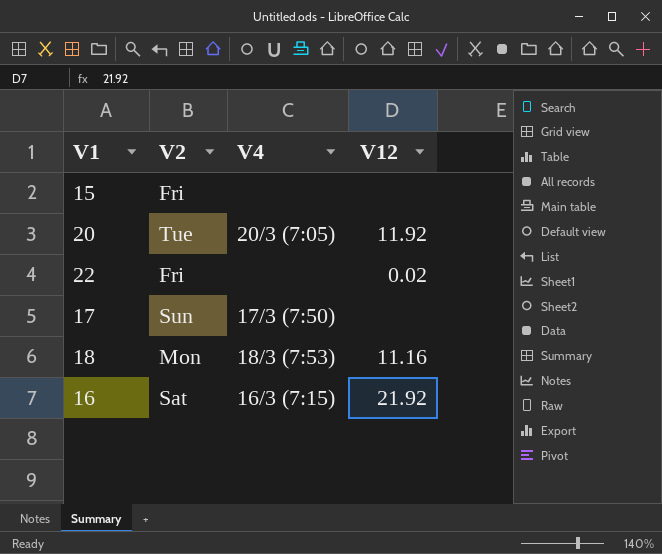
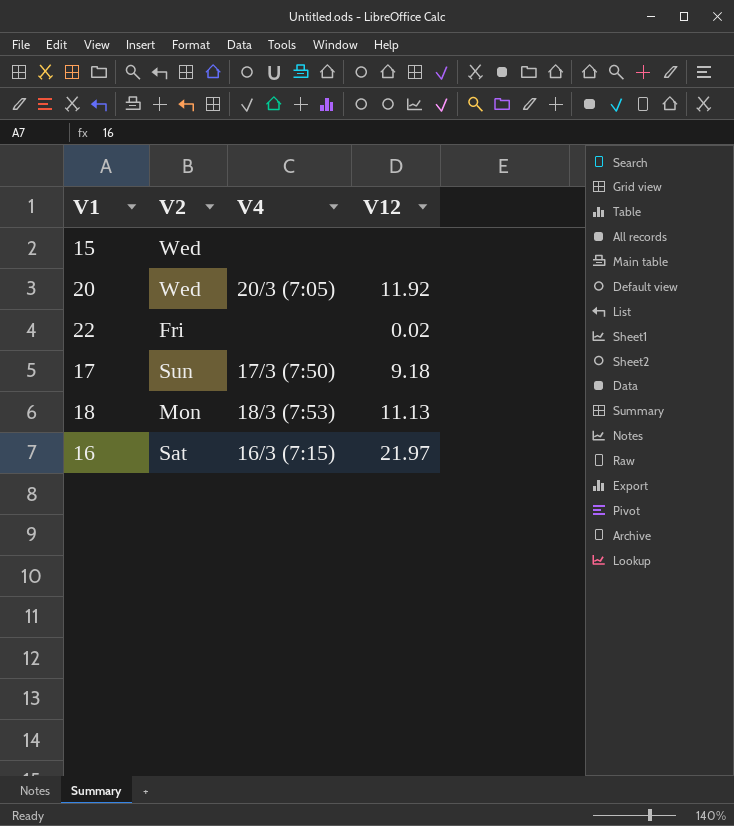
15 | V2: Fri -> Wed
20 | V2: Tue -> Wed
17 | V12: none -> 9.18
18 | V12: 11.16 -> 11.13
16 | V12: 21.92 -> 21.97

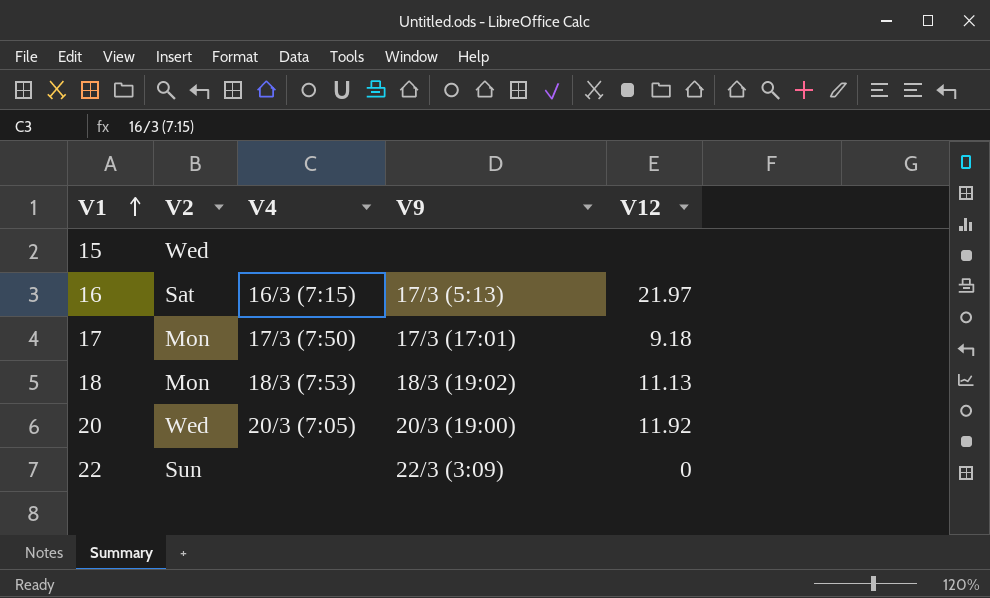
row order: none -> V1 ascending
column V9 | position: none -> 4
17 | V2: Sun -> Mon
22 | V2: Fri -> Sun
22 | V12: 0.02 -> 0

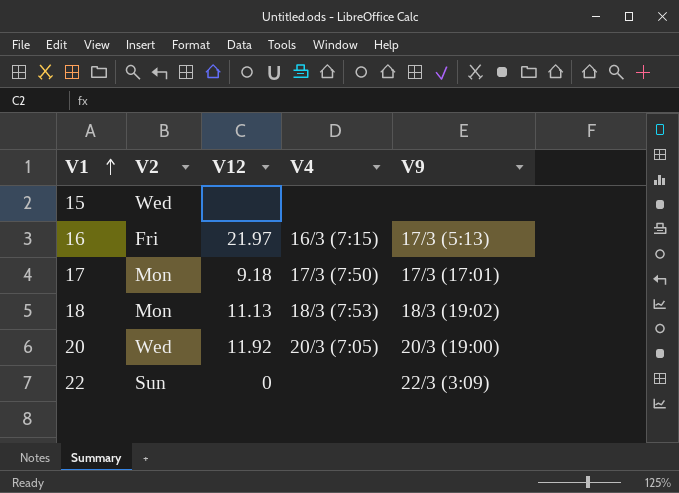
column V12 | position: 5 -> 3
16 | V2: Sat -> Fri

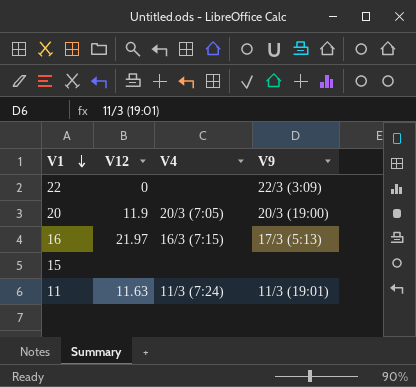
row order: V1 ascending -> V1 descending
column V2 | position: 2 -> none
row 17: Mon | 9.18 | 17/3 (7:50) | 17/3 (17:01) -> none
row 18: Mon | 11.13 | 18/3 (7:53) | 18/3 (19:02) -> none
20 | V12: 11.92 -> 11.9
row 11: none -> 11.63 | 11/3 (7:24) | 11/3 (19:01)

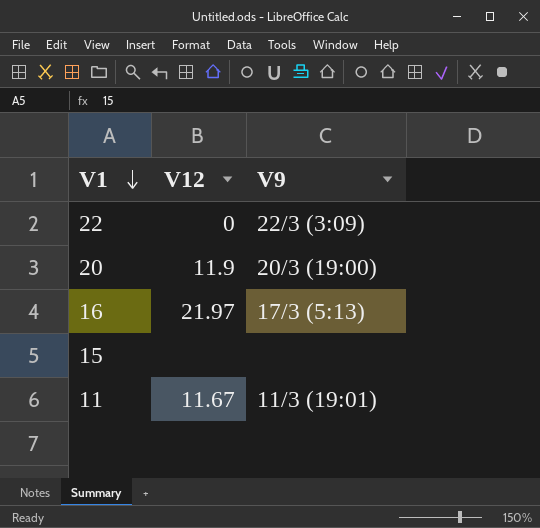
column V4 | position: 3 -> none
11 | V12: 11.63 -> 11.67

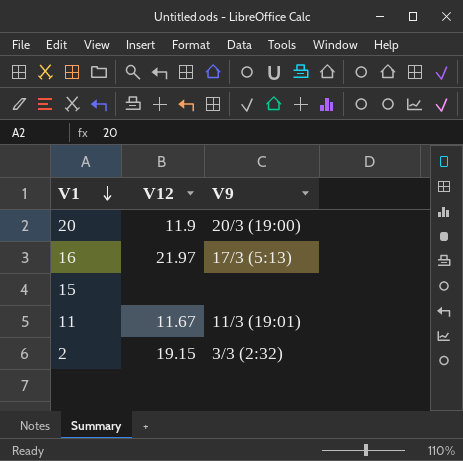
row 22: 0 | 22/3 (3:09) -> none
row 2: none -> 19.15 | 3/3 (2:32)

